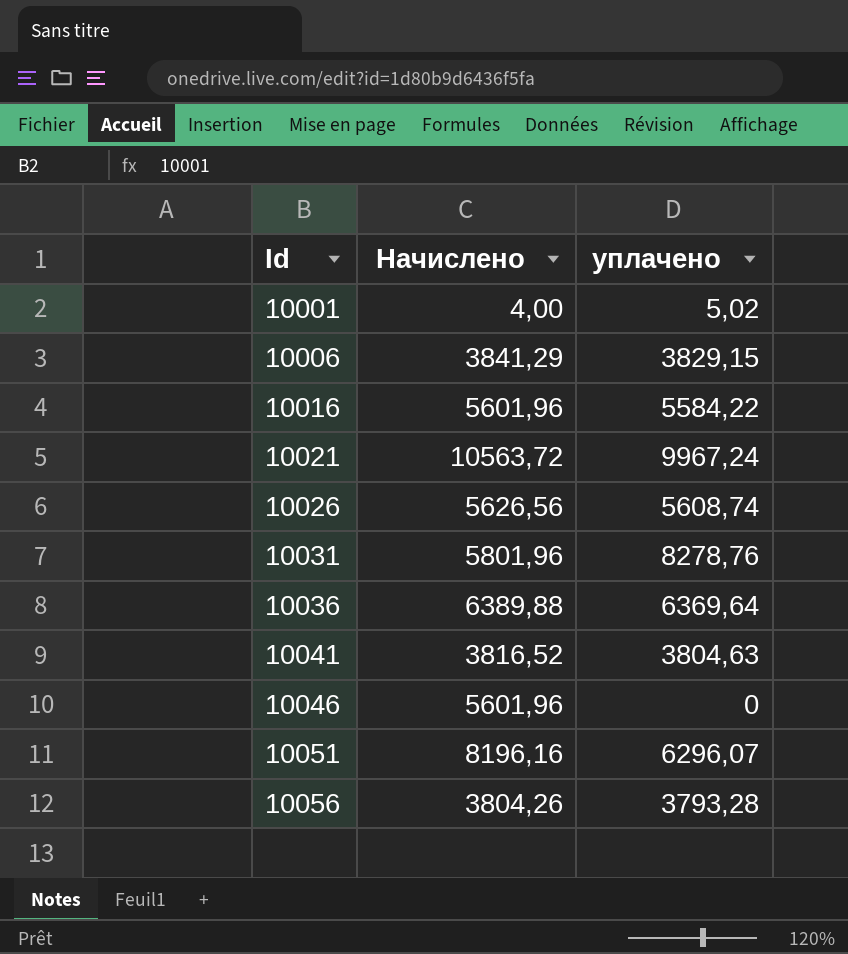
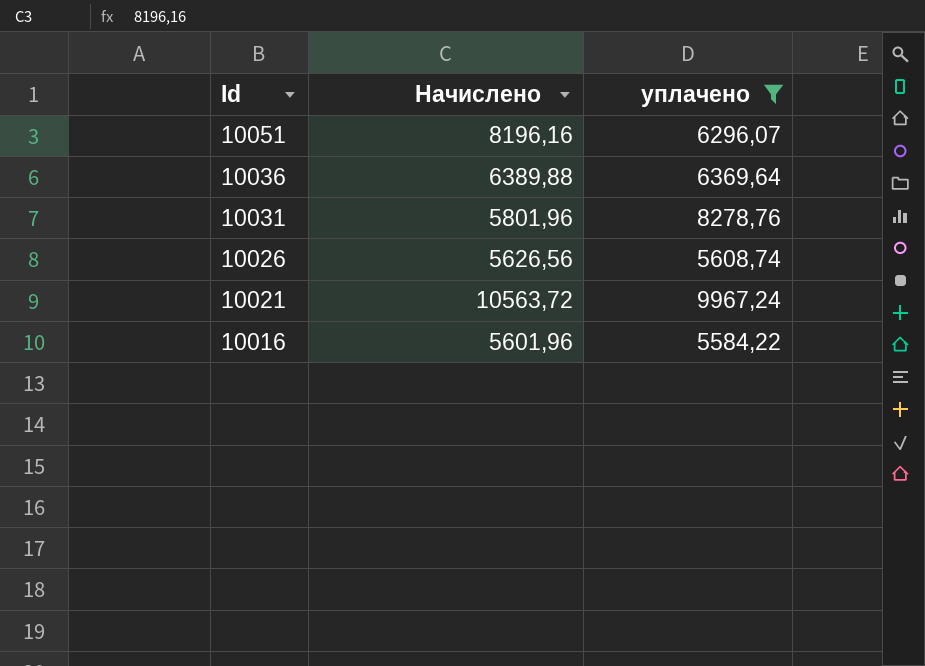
filter: none -> уплачено >= 5584,22
row order: Id ascending -> Id descending

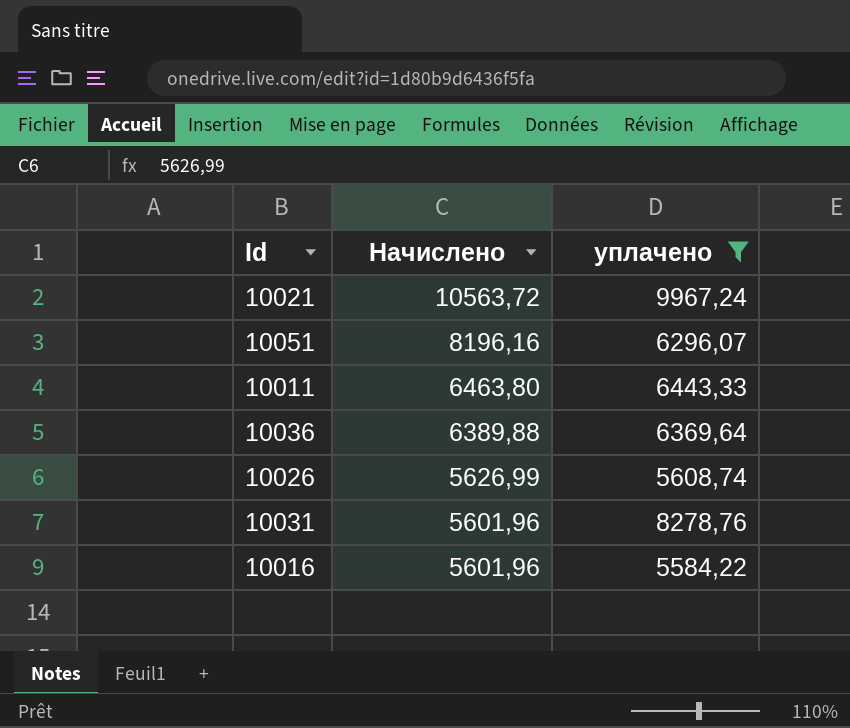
row order: Id descending -> Начислено descending
row 10011: none -> 6463,80 | 6443,33
10026 | Начислено: 5626,56 -> 5626,99
10031 | Начислено: 5801,96 -> 5601,96

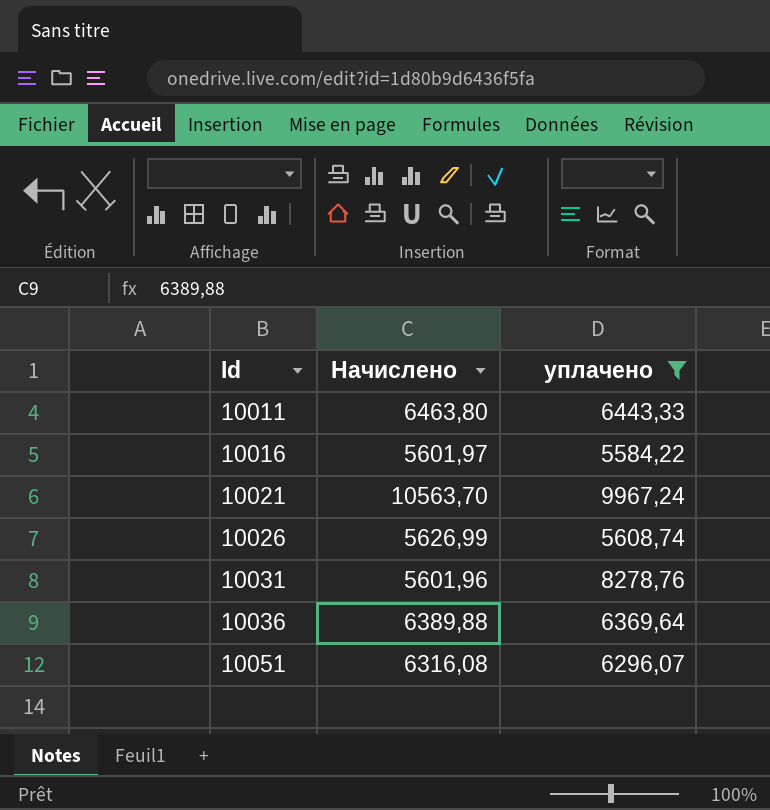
row order: Начислено descending -> Id ascending
10016 | Начислено: 5601,96 -> 5601,97
10021 | Начислено: 10563,72 -> 10563,70
10051 | Начислено: 8196,16 -> 6316,08

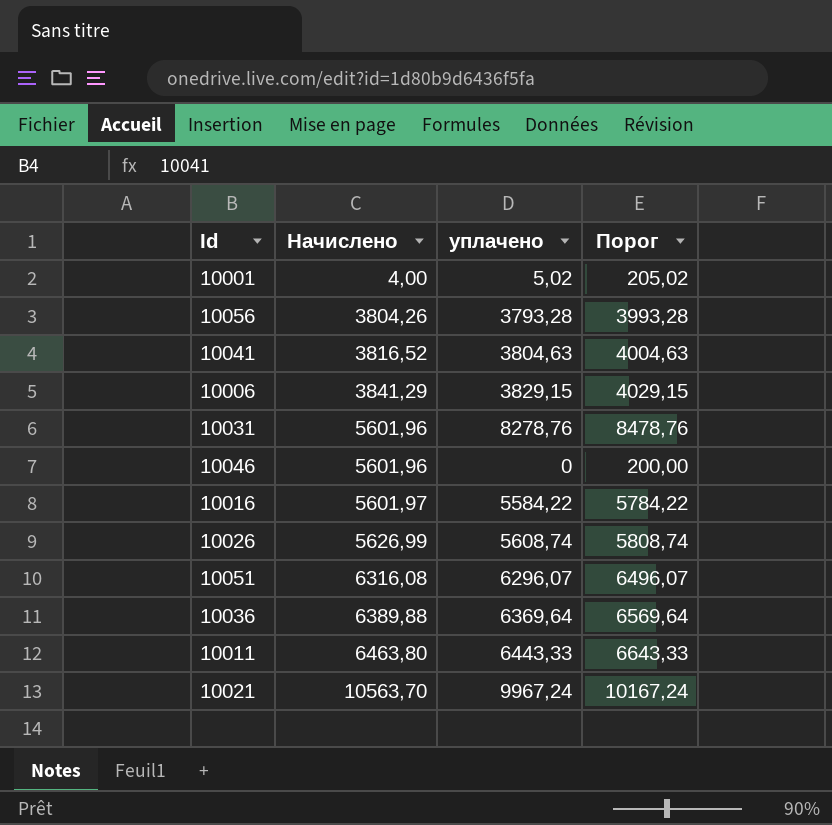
filter: уплачено >= 5584,22 -> none
row order: Id ascending -> Начислено ascending
column Порог | formula: none -> [уплачено] + 200

